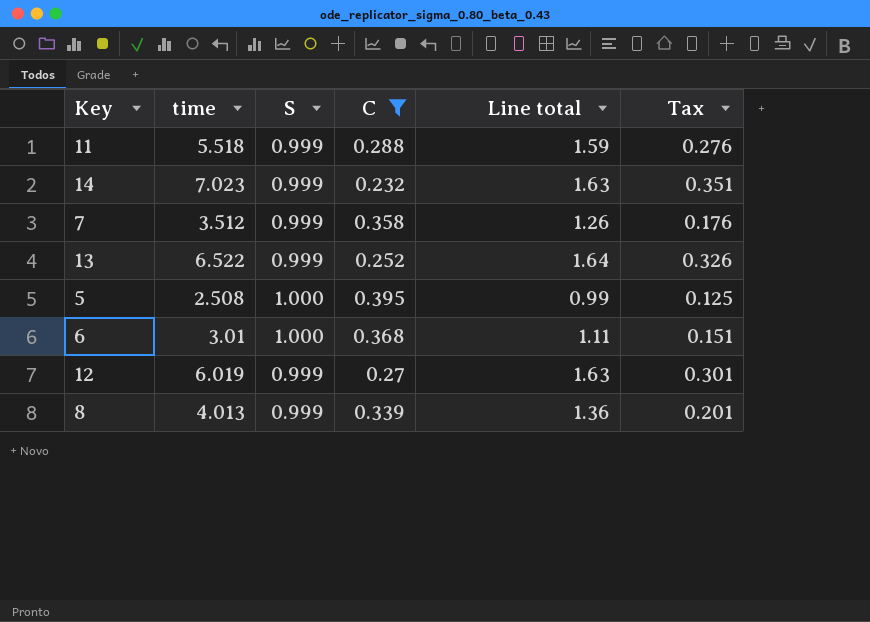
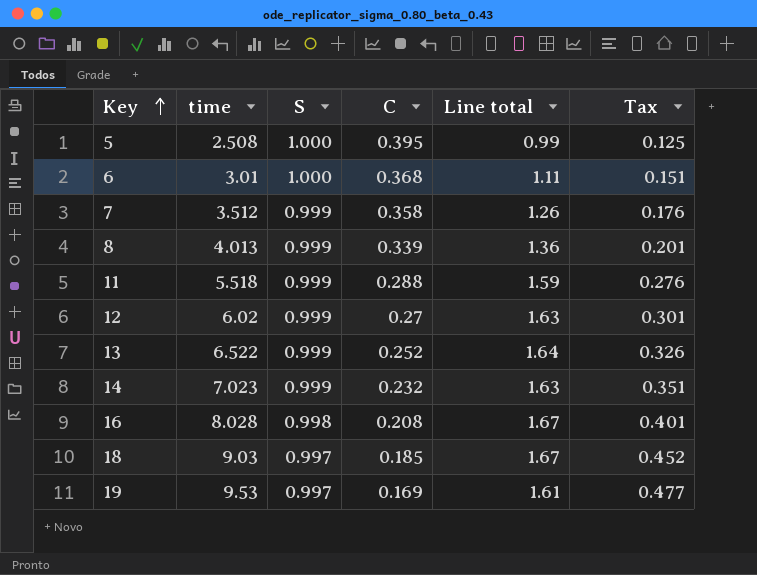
filter: C >= 0.232 -> none
row order: none -> Key ascending
12 | time: 6.019 -> 6.02

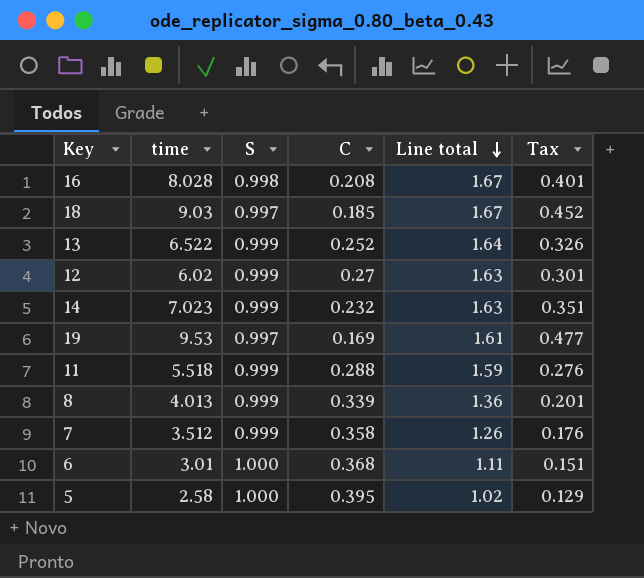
row order: Key ascending -> Line total descending
5 | time: 2.508 -> 2.58
5 | Line total: 0.99 -> 1.02
5 | Tax: 0.125 -> 0.129

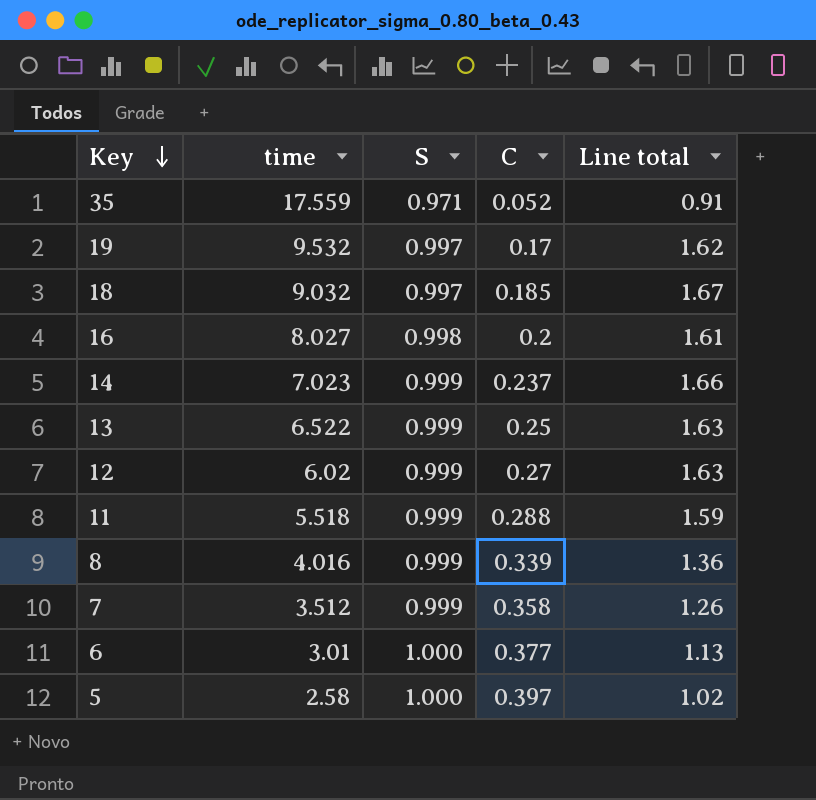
row order: Line total descending -> Key descending
column Tax | formula: [time] * 0.05 -> none
row 35: none -> 17.559 | 0.971 | 0.052 | 0.91
19 | time: 9.53 -> 9.532
19 | C: 0.169 -> 0.17
19 | Line total: 1.61 -> 1.62
18 | time: 9.03 -> 9.032
16 | time: 8.028 -> 8.027
16 | C: 0.208 -> 0.2
16 | Line total: 1.67 -> 1.61
14 | C: 0.232 -> 0.237
14 | Line total: 1.63 -> 1.66
13 | C: 0.252 -> 0.25
13 | Line total: 1.64 -> 1.63
8 | time: 4.013 -> 4.016
6 | C: 0.368 -> 0.377
6 | Line total: 1.11 -> 1.13
5 | C: 0.395 -> 0.397

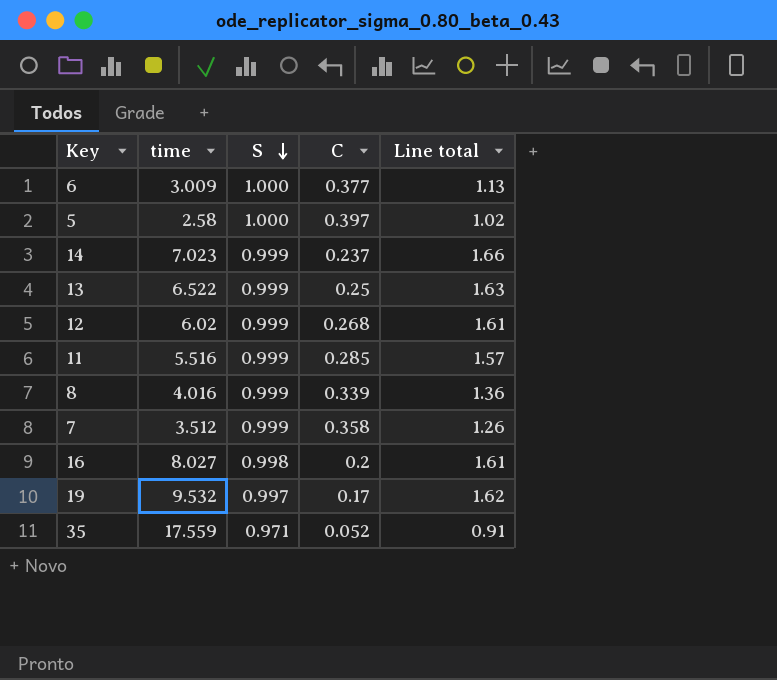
row order: Key descending -> S descending
row 18: 9.032 | 0.997 | 0.185 | 1.67 -> none
6 | time: 3.01 -> 3.009
12 | C: 0.27 -> 0.268
12 | Line total: 1.63 -> 1.61
11 | time: 5.518 -> 5.516
11 | C: 0.288 -> 0.285
11 | Line total: 1.59 -> 1.57

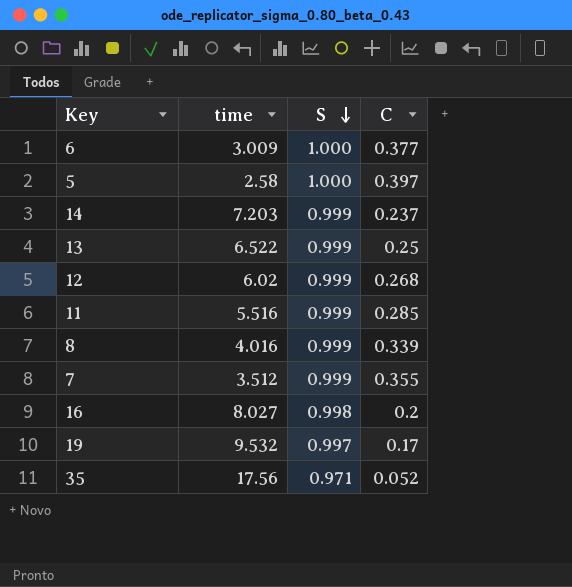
column Line total | formula: [time] * [C] -> none
14 | time: 7.023 -> 7.203
7 | C: 0.358 -> 0.355
35 | time: 17.559 -> 17.56

